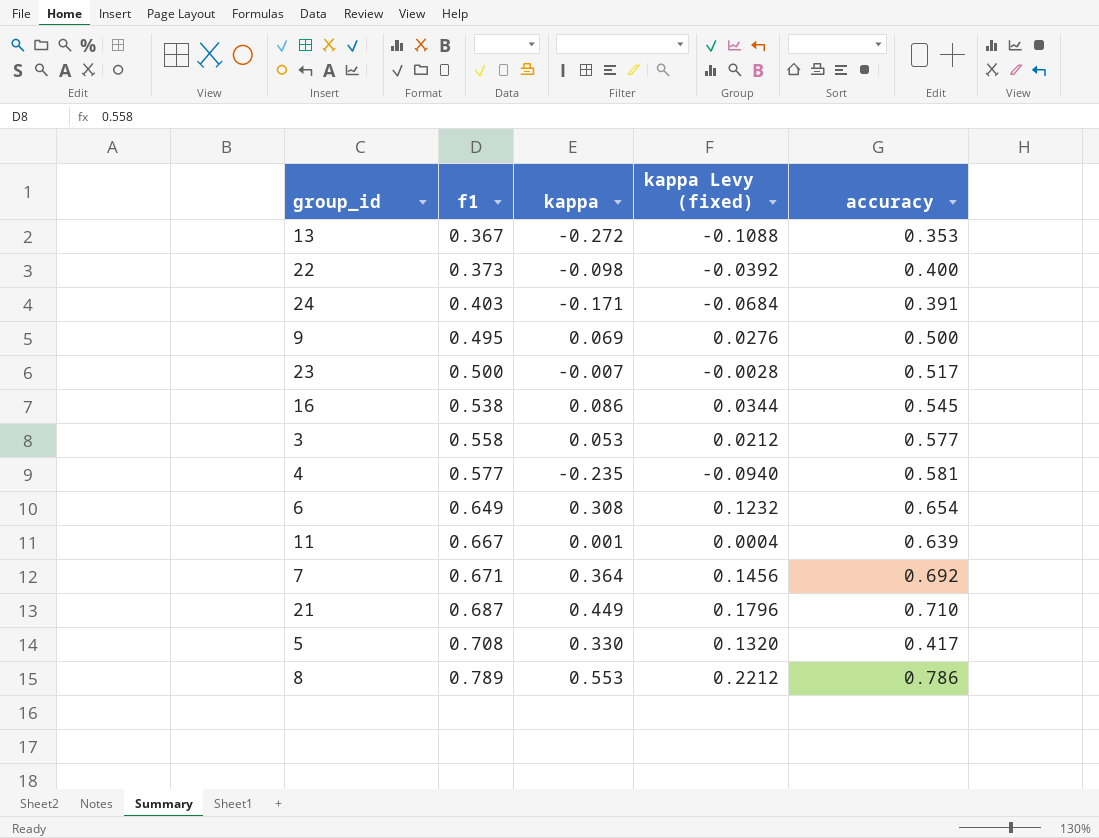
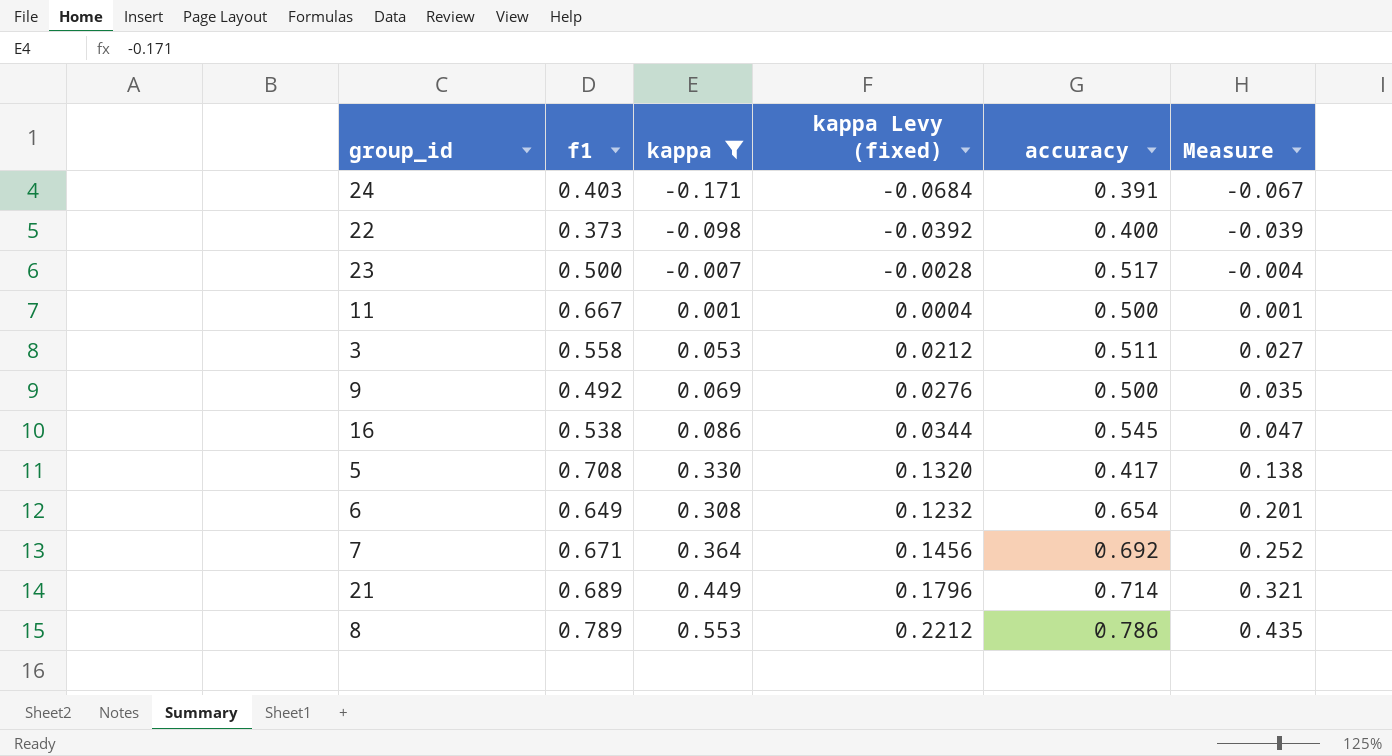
filter: none -> kappa >= -0.171
row order: f1 ascending -> Measure ascending
column Measure | formula: none -> [kappa] * [accuracy]
11 | accuracy: 0.639 -> 0.500
3 | accuracy: 0.577 -> 0.511
9 | f1: 0.495 -> 0.492
21 | f1: 0.687 -> 0.689
21 | accuracy: 0.710 -> 0.714

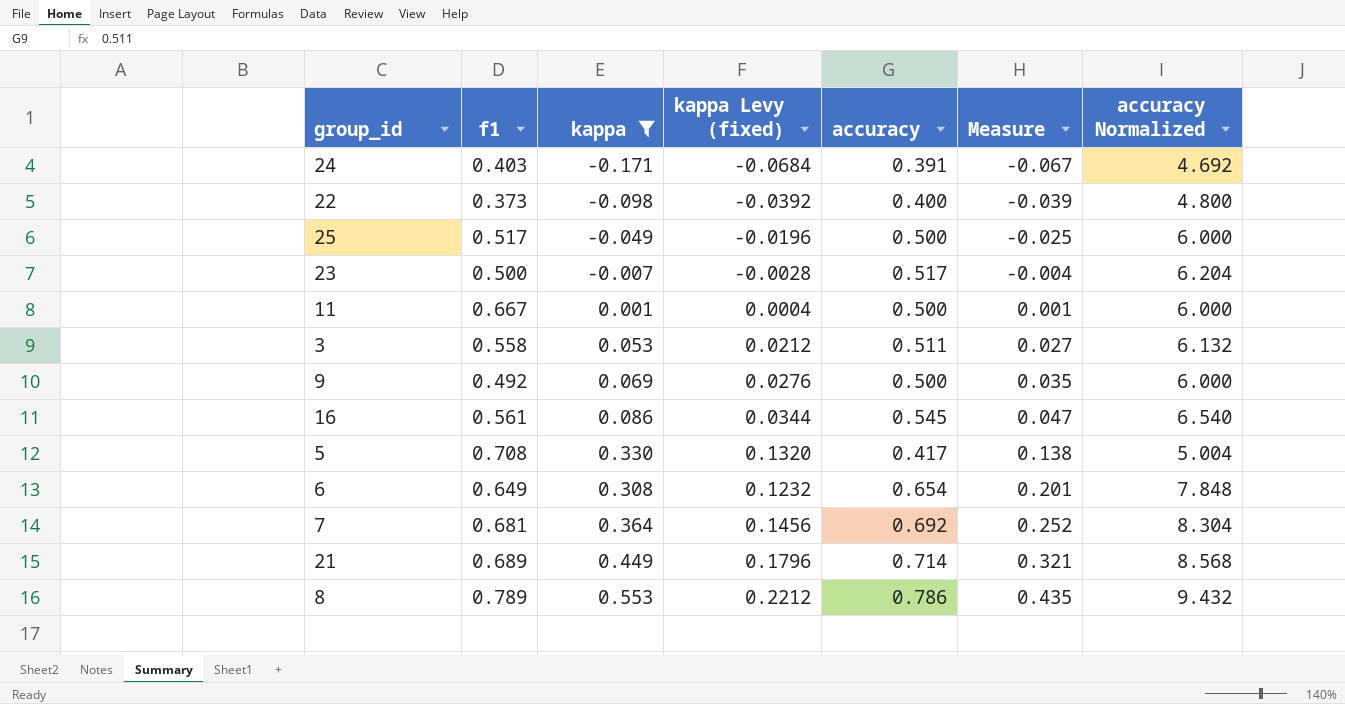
column accuracy Normalized | formula: none -> [accuracy] * 12
row 25: none -> 0.517 | -0.049 | -0.0196 | 0.500 | -0.025 | 6.000
16 | f1: 0.538 -> 0.561
7 | f1: 0.671 -> 0.681

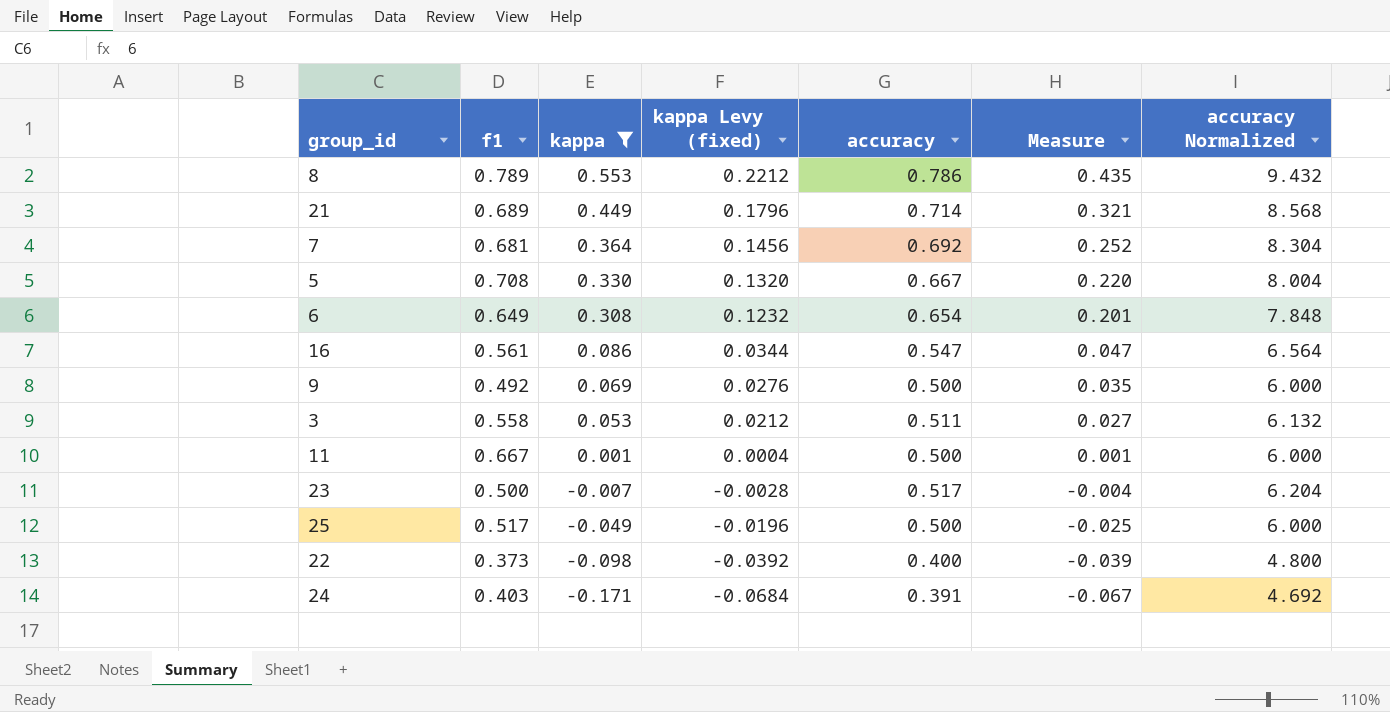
row order: Measure ascending -> kappa descending
5 | accuracy: 0.417 -> 0.667
5 | Measure: 0.138 -> 0.220
5 | accuracy Normalized: 5.004 -> 8.004
16 | accuracy: 0.545 -> 0.547
16 | accuracy Normalized: 6.540 -> 6.564

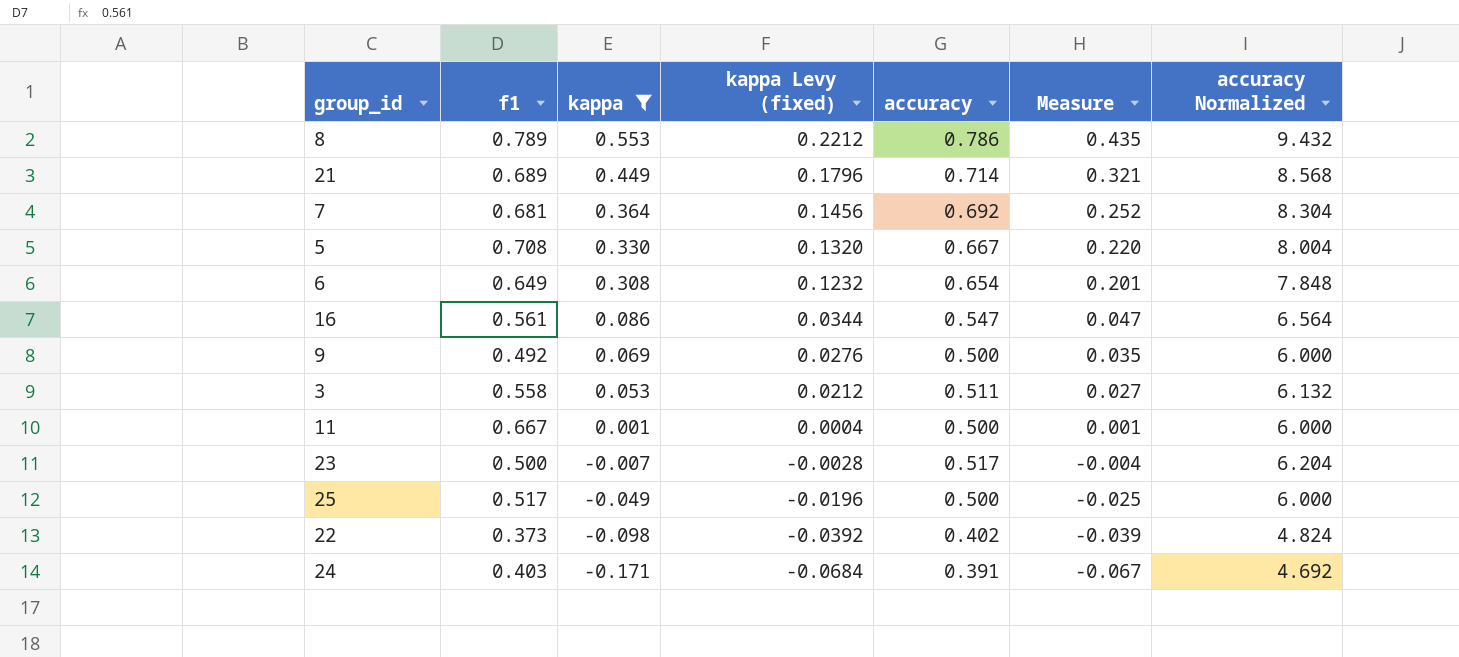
22 | accuracy: 0.400 -> 0.402
22 | accuracy Normalized: 4.800 -> 4.824

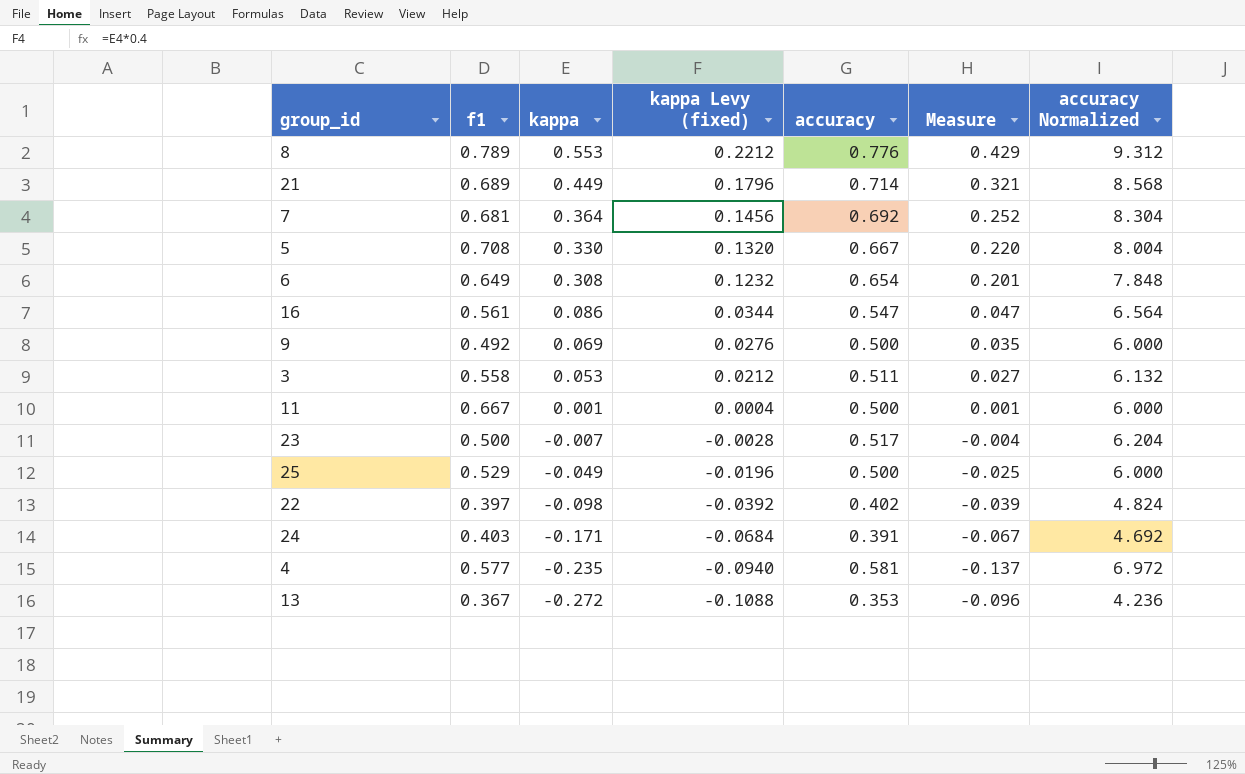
filter: kappa >= -0.171 -> none
8 | accuracy: 0.786 -> 0.776
8 | Measure: 0.435 -> 0.429
8 | accuracy Normalized: 9.432 -> 9.312
25 | f1: 0.517 -> 0.529
22 | f1: 0.373 -> 0.397

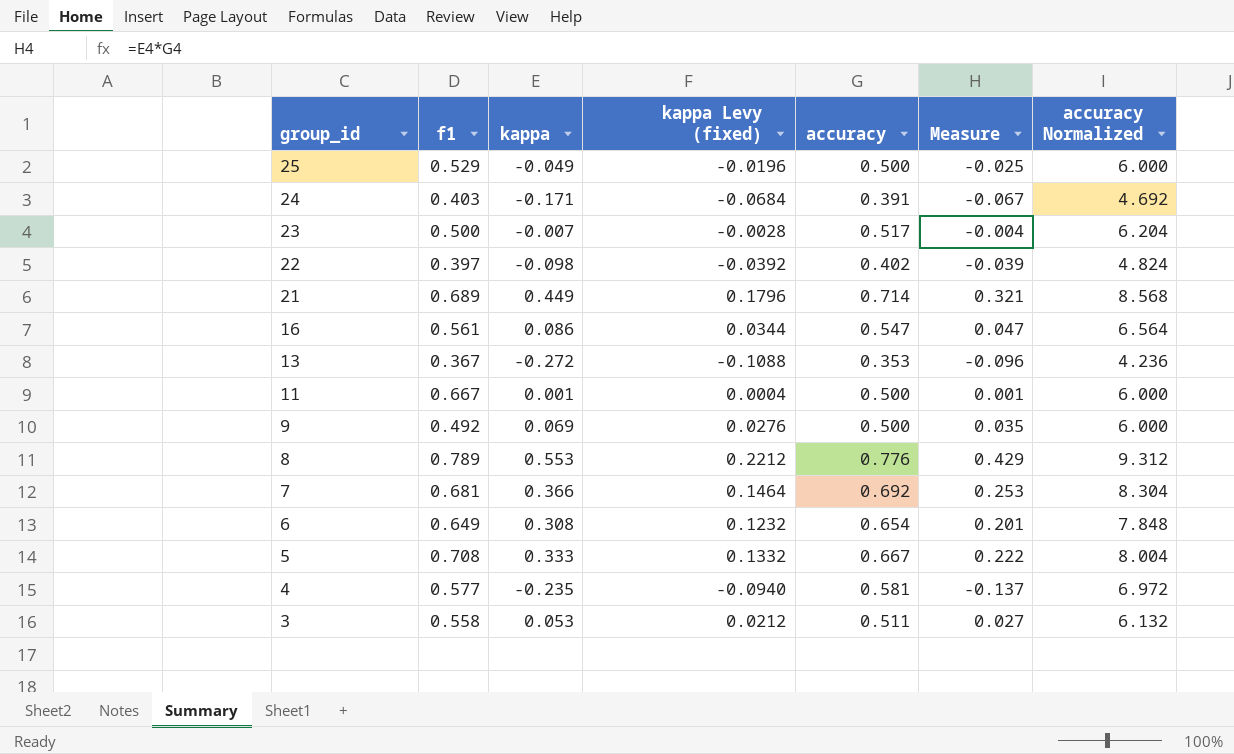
row order: kappa descending -> group_id descending
7 | kappa: 0.364 -> 0.366
7 | kappa Levy (fixed): 0.1456 -> 0.1464
7 | Measure: 0.252 -> 0.253
5 | kappa: 0.330 -> 0.333
5 | kappa Levy (fixed): 0.1320 -> 0.1332
5 | Measure: 0.220 -> 0.222

